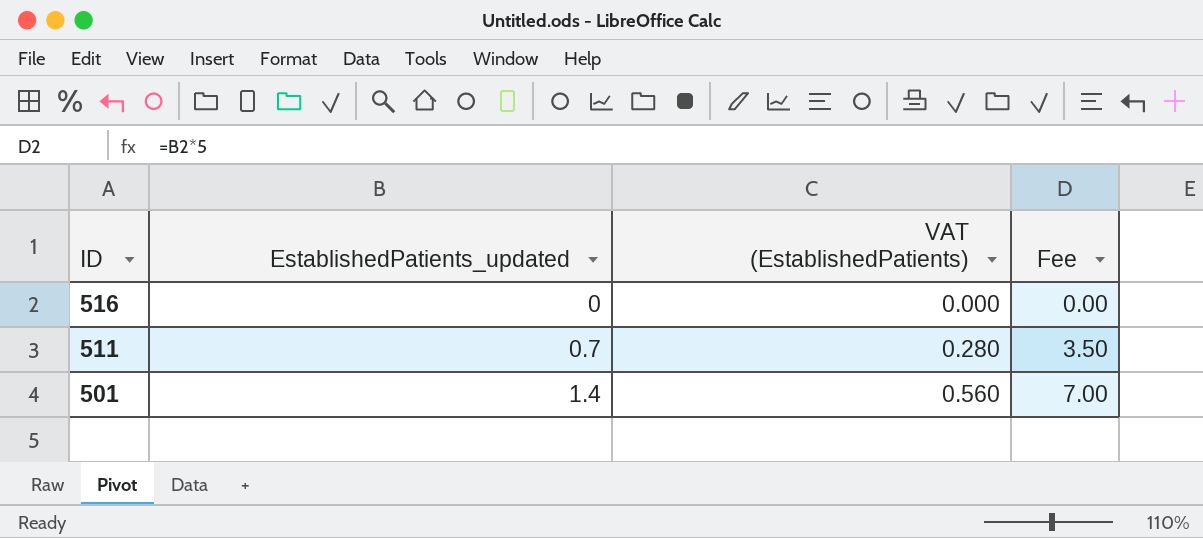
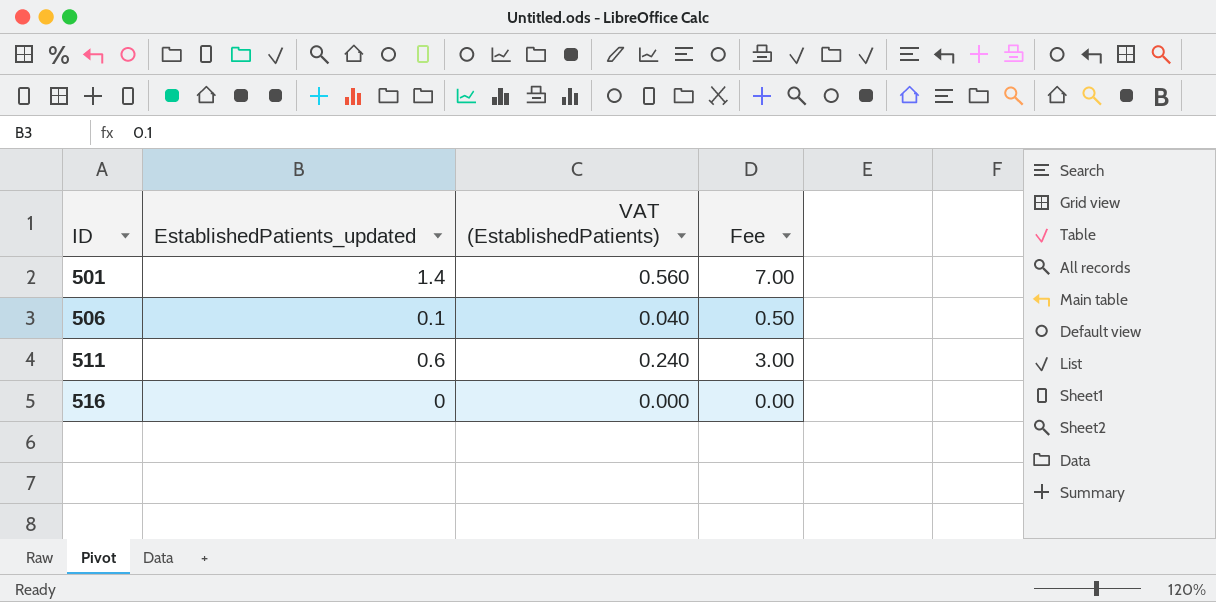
row order: ID descending -> ID ascending
row 506: none -> 0.1 | 0.040 | 0.50
511 | EstablishedPatients_updated: 0.7 -> 0.6
511 | VAT (EstablishedPatients): 0.280 -> 0.240
511 | Fee: 3.50 -> 3.00

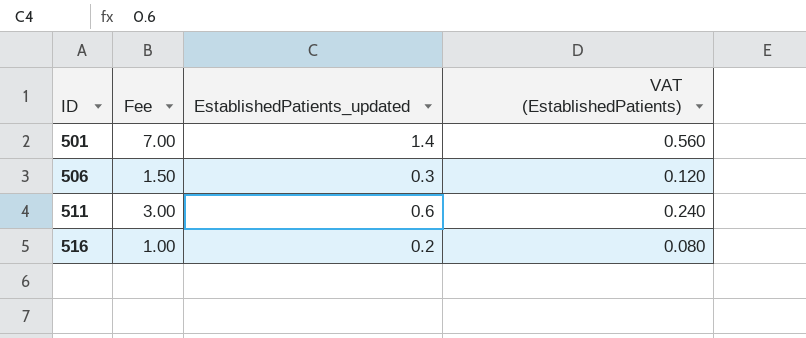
column Fee | position: 4 -> 2
506 | Fee: 0.50 -> 1.50
506 | EstablishedPatients_updated: 0.1 -> 0.3
506 | VAT (EstablishedPatients): 0.040 -> 0.120
516 | Fee: 0.00 -> 1.00
516 | EstablishedPatients_updated: 0 -> 0.2
516 | VAT (EstablishedPatients): 0.000 -> 0.080

